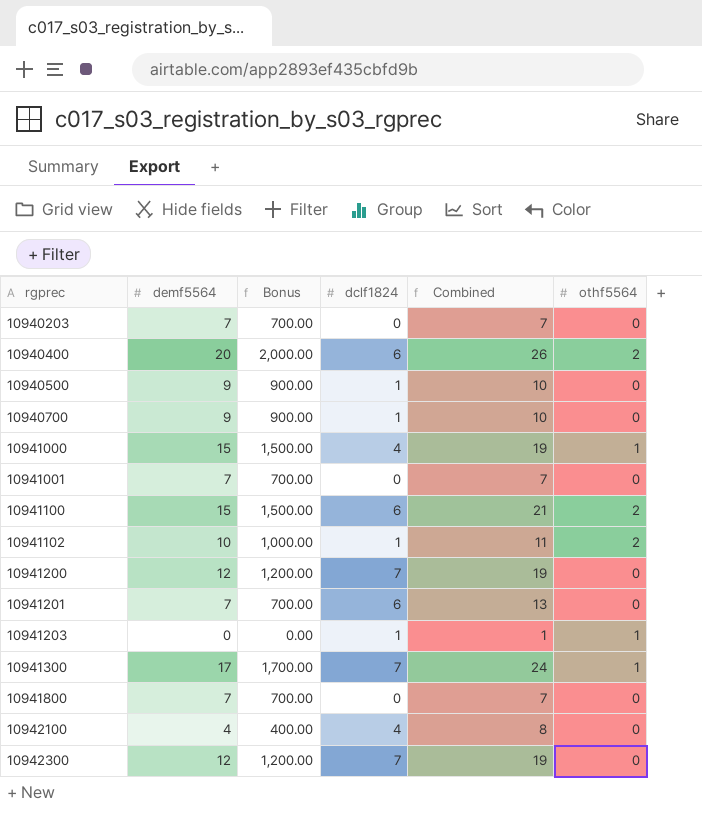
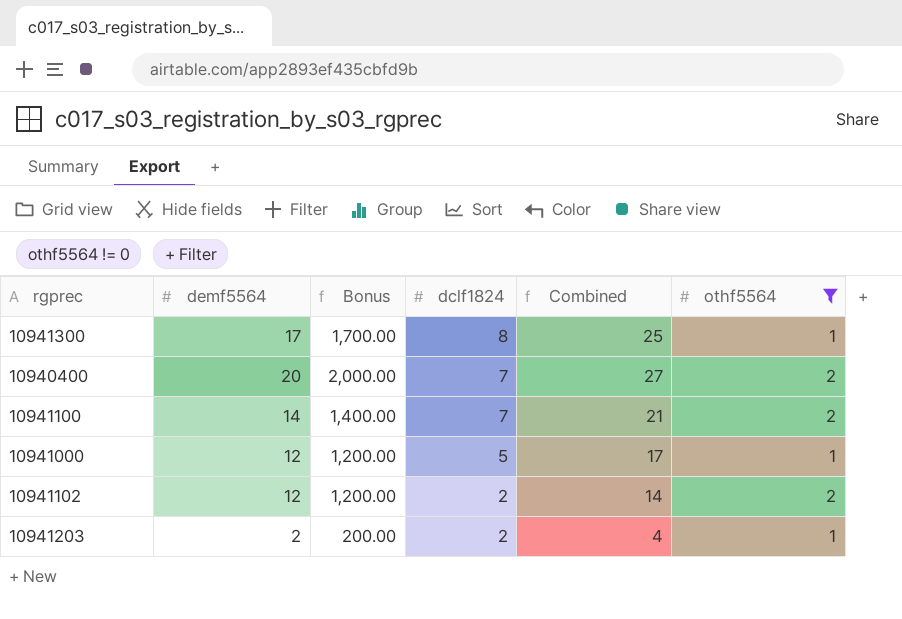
filter: none -> othf5564 != 0
row order: rgprec ascending -> dclf1824 descending
10941300 | dclf1824: 7 -> 8
10941300 | Combined: 24 -> 25
10940400 | dclf1824: 6 -> 7
10940400 | Combined: 26 -> 27
10941100 | demf5564: 15 -> 14
10941100 | Bonus: 1,500.00 -> 1,400.00
10941100 | dclf1824: 6 -> 7
10941000 | demf5564: 15 -> 12
10941000 | Bonus: 1,500.00 -> 1,200.00
10941000 | dclf1824: 4 -> 5
10941000 | Combined: 19 -> 17
10941102 | demf5564: 10 -> 12
10941102 | Bonus: 1,000.00 -> 1,200.00
10941102 | dclf1824: 1 -> 2
10941102 | Combined: 11 -> 14
10941203 | demf5564: 0 -> 2
10941203 | Bonus: 0.00 -> 200.00
10941203 | dclf1824: 1 -> 2
10941203 | Combined: 1 -> 4

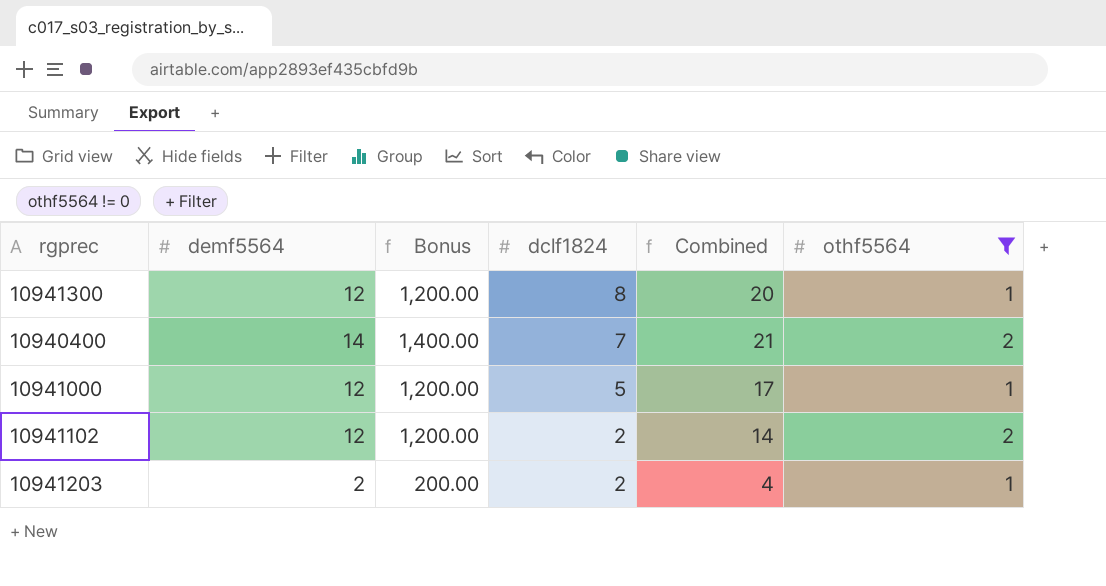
row 10941100: 14 | 1,400.00 | 7 | 21 | 2 -> none
10941300 | demf5564: 17 -> 12
10941300 | Bonus: 1,700.00 -> 1,200.00
10941300 | Combined: 25 -> 20
10940400 | demf5564: 20 -> 14
10940400 | Bonus: 2,000.00 -> 1,400.00
10940400 | Combined: 27 -> 21

